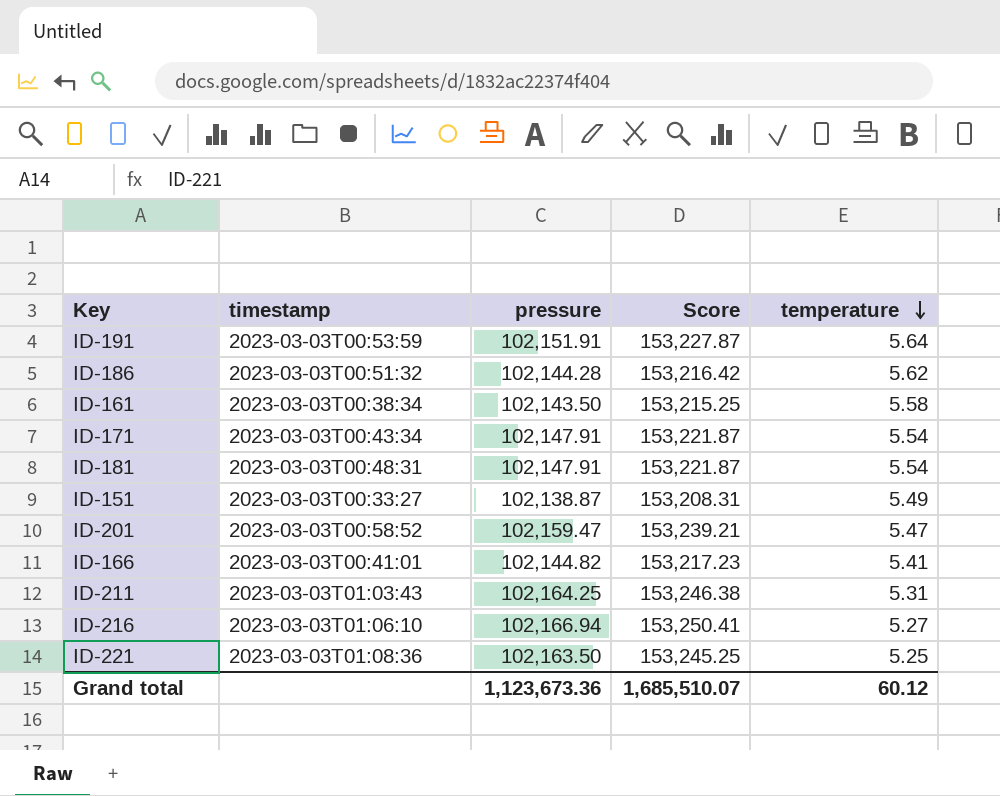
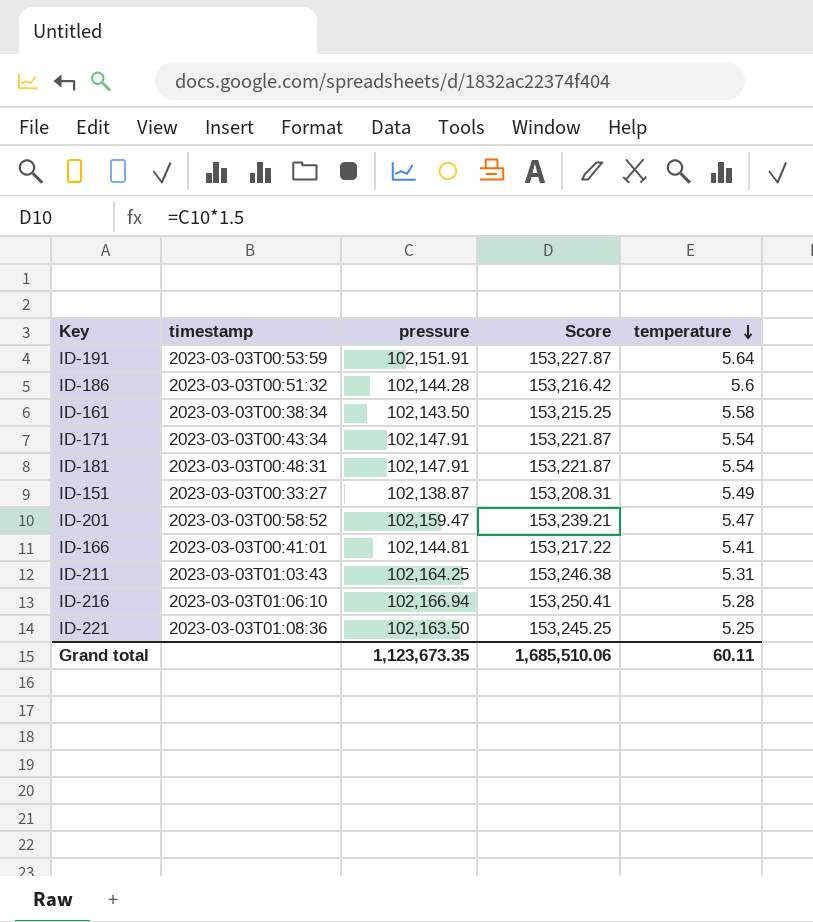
ID-186 | temperature: 5.62 -> 5.6
ID-166 | pressure: 102,144.82 -> 102,144.81
ID-166 | Score: 153,217.23 -> 153,217.22
ID-216 | temperature: 5.27 -> 5.28
Grand total | pressure: 1,123,673.36 -> 1,123,673.35
Grand total | Score: 1,685,510.07 -> 1,685,510.06
Grand total | temperature: 60.12 -> 60.11

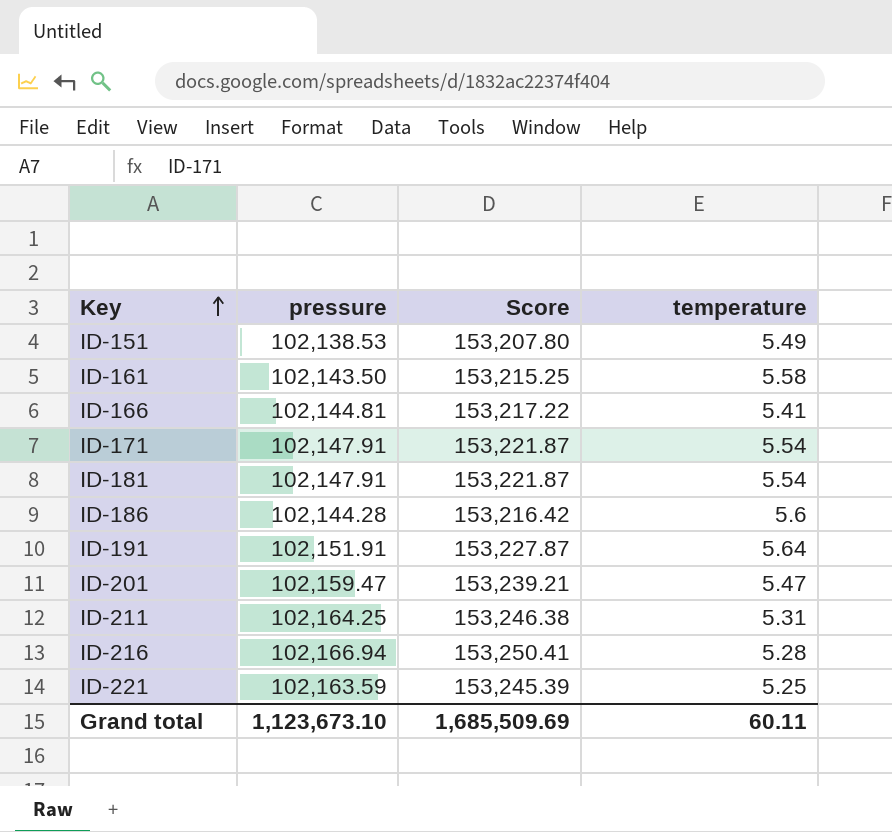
row order: temperature descending -> Key ascending
column timestamp | position: 2 -> none
ID-151 | pressure: 102,138.87 -> 102,138.53
ID-151 | Score: 153,208.31 -> 153,207.80
ID-221 | pressure: 102,163.50 -> 102,163.59
ID-221 | Score: 153,245.25 -> 153,245.39
Grand total | pressure: 1,123,673.35 -> 1,123,673.10
Grand total | Score: 1,685,510.06 -> 1,685,509.69

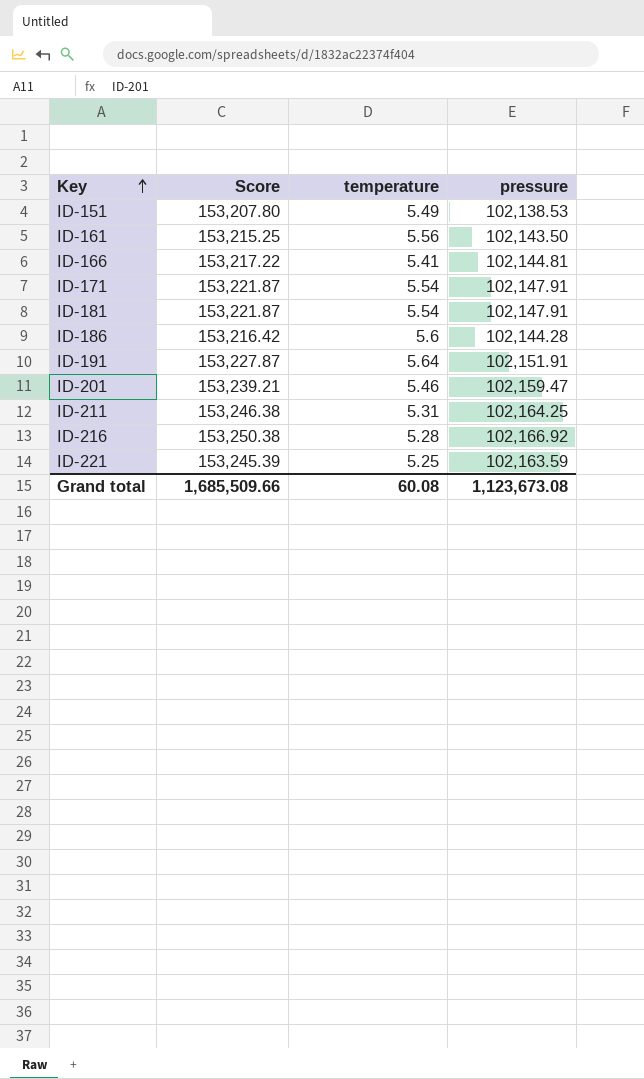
column pressure | position: 2 -> 4
ID-161 | temperature: 5.58 -> 5.56
ID-201 | temperature: 5.47 -> 5.46
ID-216 | Score: 153,250.41 -> 153,250.38
ID-216 | pressure: 102,166.94 -> 102,166.92
Grand total | Score: 1,685,509.69 -> 1,685,509.66
Grand total | temperature: 60.11 -> 60.08
Grand total | pressure: 1,123,673.10 -> 1,123,673.08

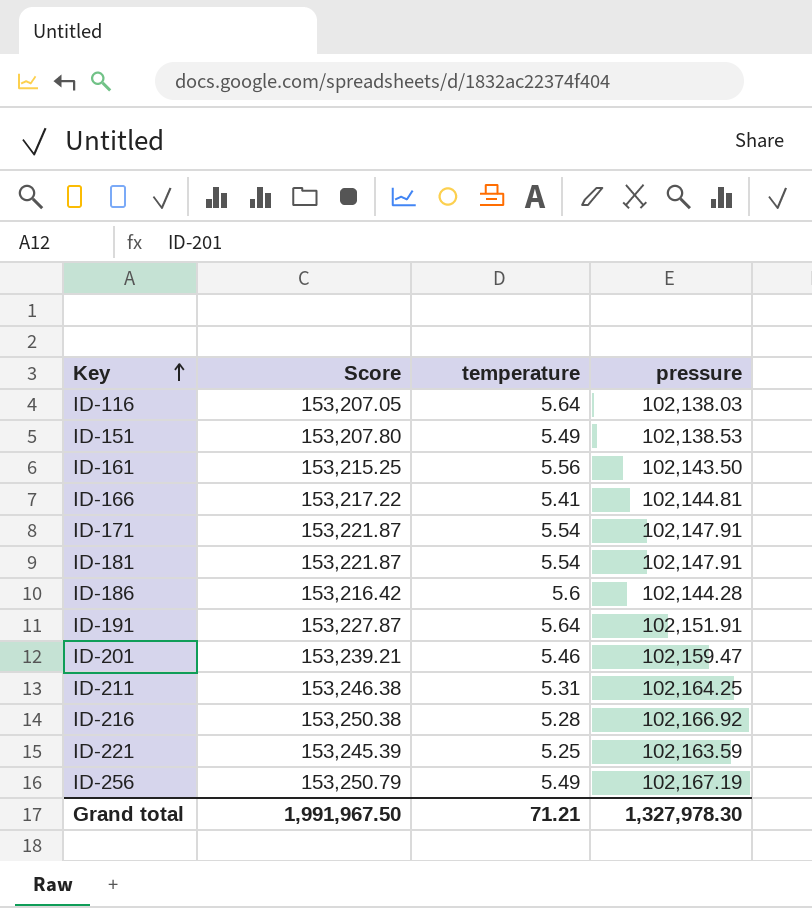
row ID-116: none -> 153,207.05 | 5.64 | 102,138.03
row ID-256: none -> 153,250.79 | 5.49 | 102,167.19
Grand total | Score: 1,685,509.66 -> 1,991,967.50
Grand total | temperature: 60.08 -> 71.21
Grand total | pressure: 1,123,673.08 -> 1,327,978.30

